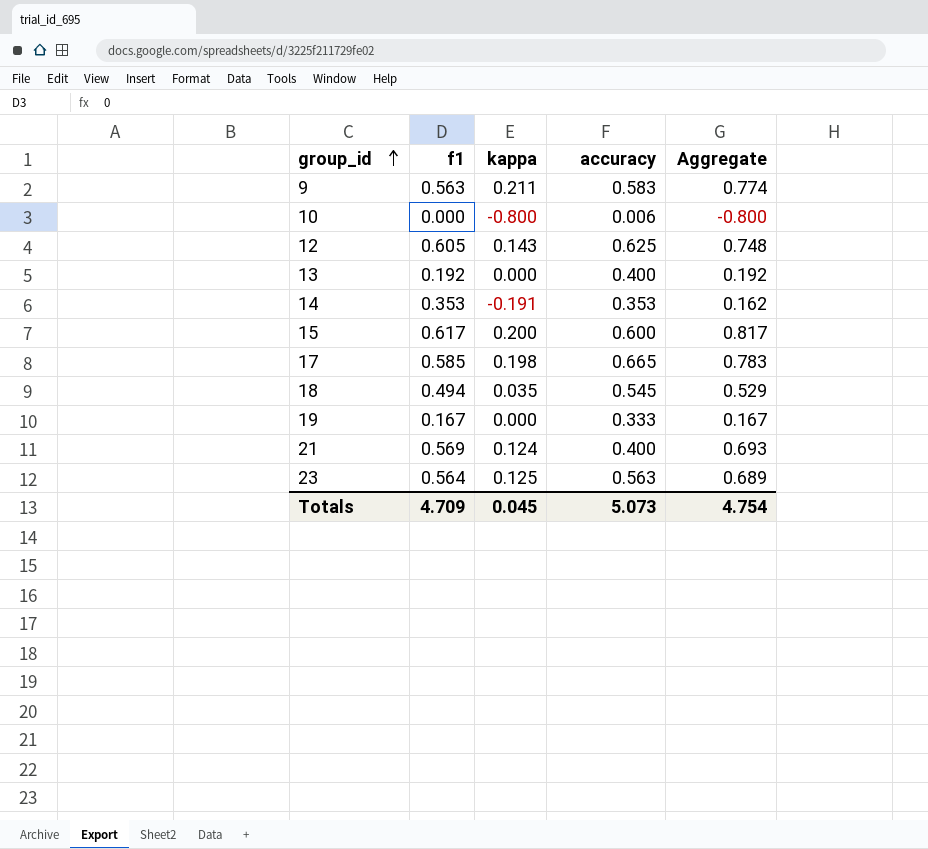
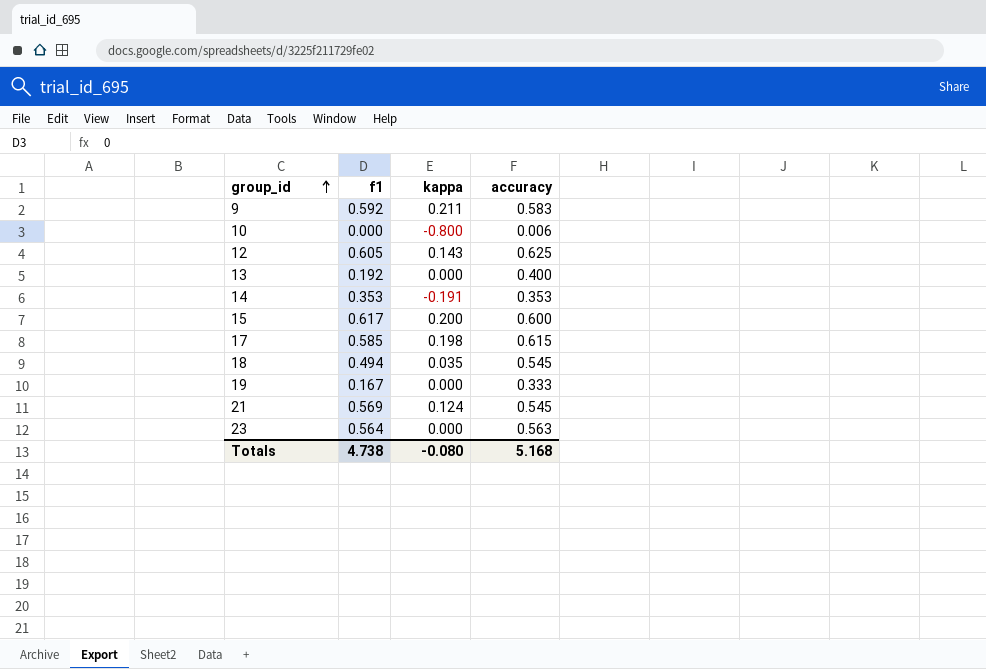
column Aggregate | formula: [f1] + [kappa] -> none
9 | f1: 0.563 -> 0.592
17 | accuracy: 0.665 -> 0.615
21 | accuracy: 0.400 -> 0.545
23 | kappa: 0.125 -> 0.000
Totals | f1: 4.709 -> 4.738
Totals | kappa: 0.045 -> -0.080
Totals | accuracy: 5.073 -> 5.168

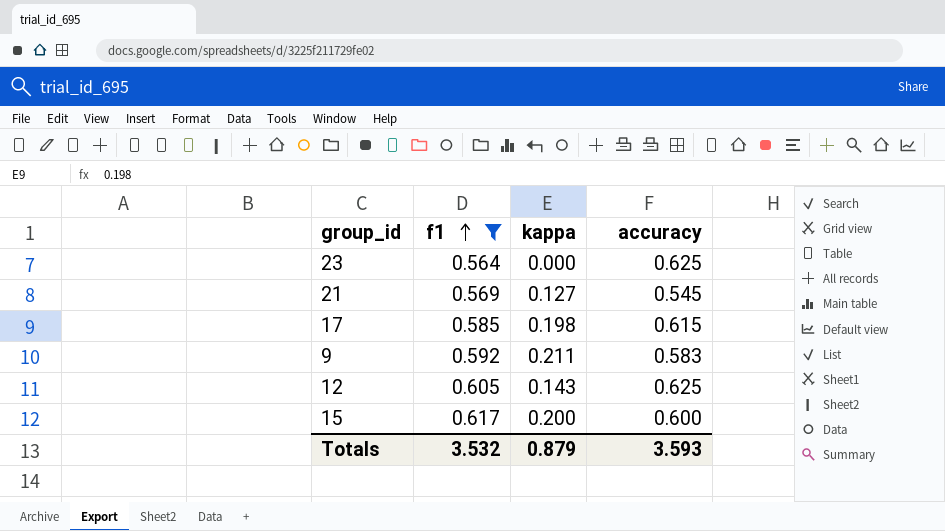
filter: none -> f1 >= 0.564
row order: group_id ascending -> f1 ascending
23 | accuracy: 0.563 -> 0.625
21 | kappa: 0.124 -> 0.127
Totals | f1: 4.738 -> 3.532
Totals | kappa: -0.080 -> 0.879
Totals | accuracy: 5.168 -> 3.593

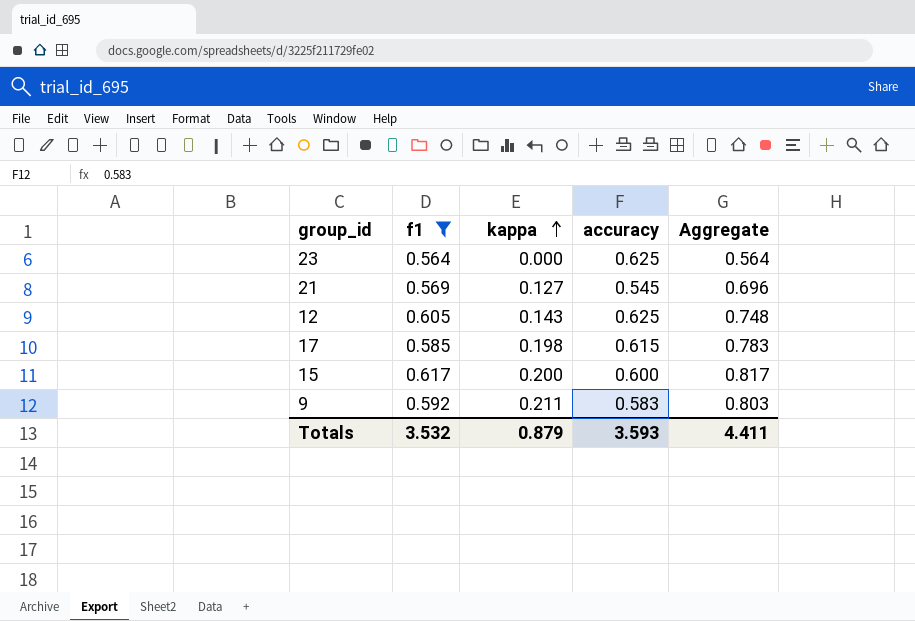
row order: f1 ascending -> kappa ascending
column Aggregate | formula: none -> [f1] + [kappa]

